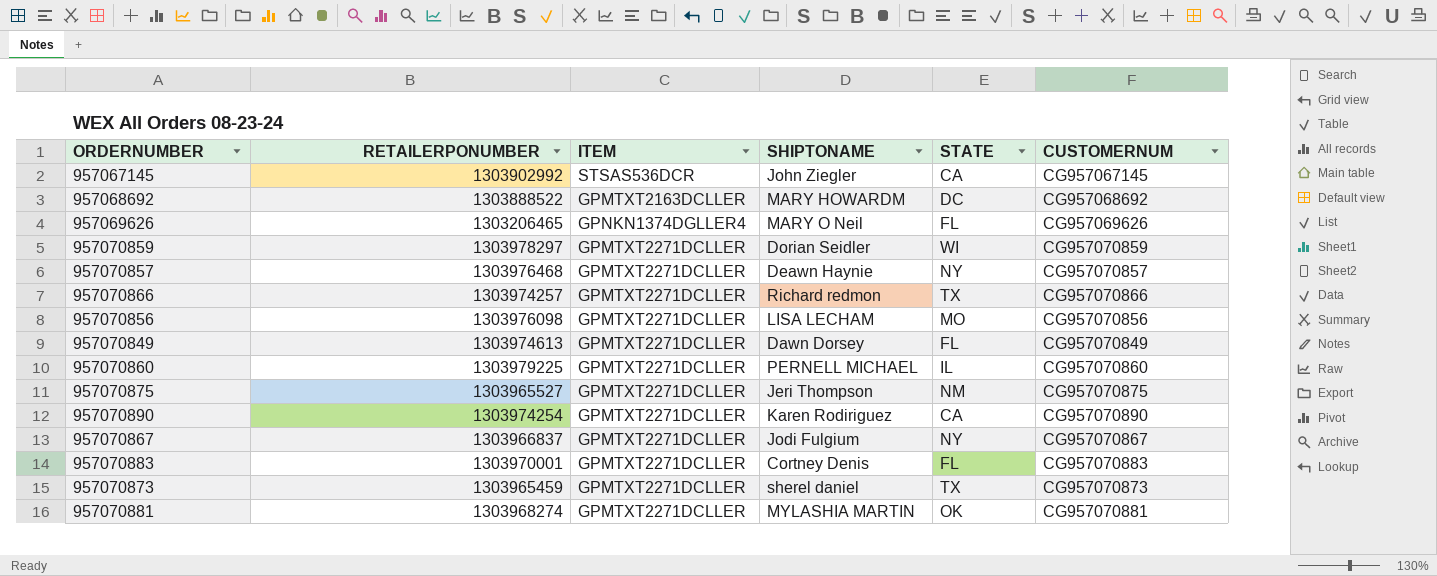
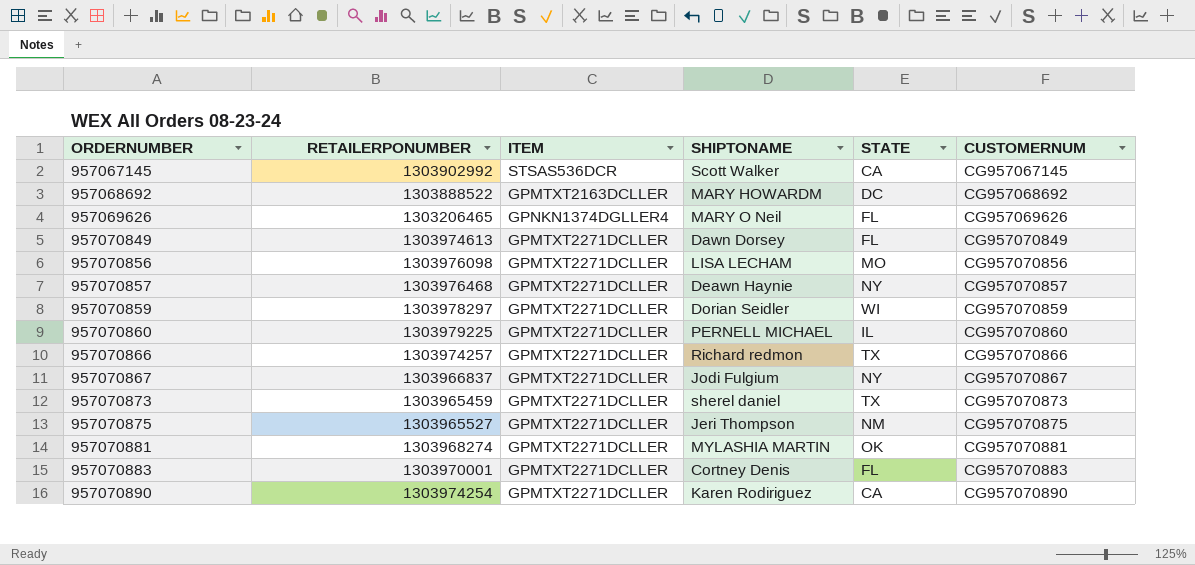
row order: none -> ORDERNUMBER ascending
957067145 | SHIPTONAME: John Ziegler -> Scott Walker

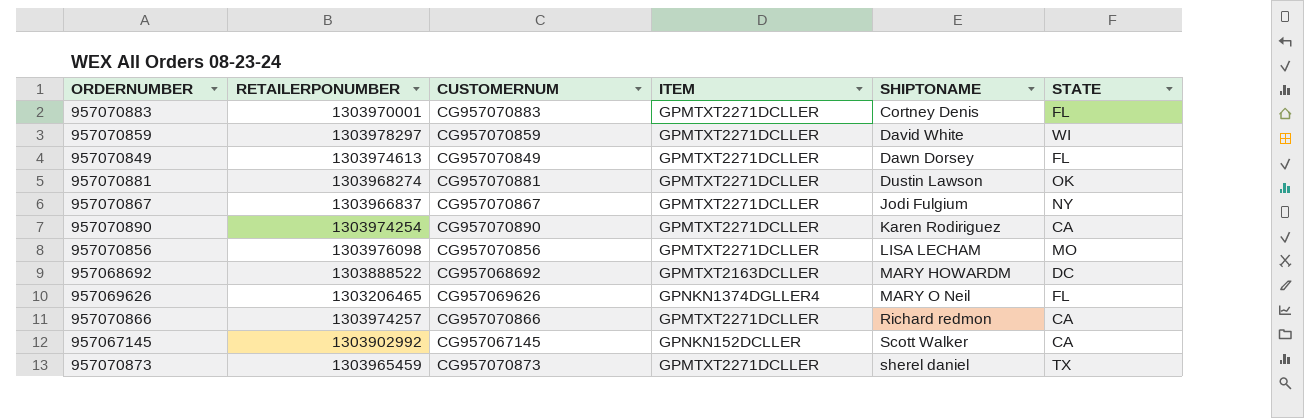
row order: ORDERNUMBER ascending -> SHIPTONAME ascending
column CUSTOMERNUM | position: 6 -> 3
row 957070857: 1303976468 | GPMTXT2271DCLLER | Deawn Haynie | NY | CG957070857 -> none
row 957070860: 1303979225 | GPMTXT2271DCLLER | PERNELL MICHAEL | IL | CG957070860 -> none
row 957070875: 1303965527 | GPMTXT2271DCLLER | Jeri Thompson | NM | CG957070875 -> none
957070859 | SHIPTONAME: Dorian Seidler -> David White
957070881 | SHIPTONAME: MYLASHIA MARTIN -> Dustin Lawson
957070866 | STATE: TX -> CA
957067145 | ITEM: STSAS536DCR -> GPNKN152DCLLER

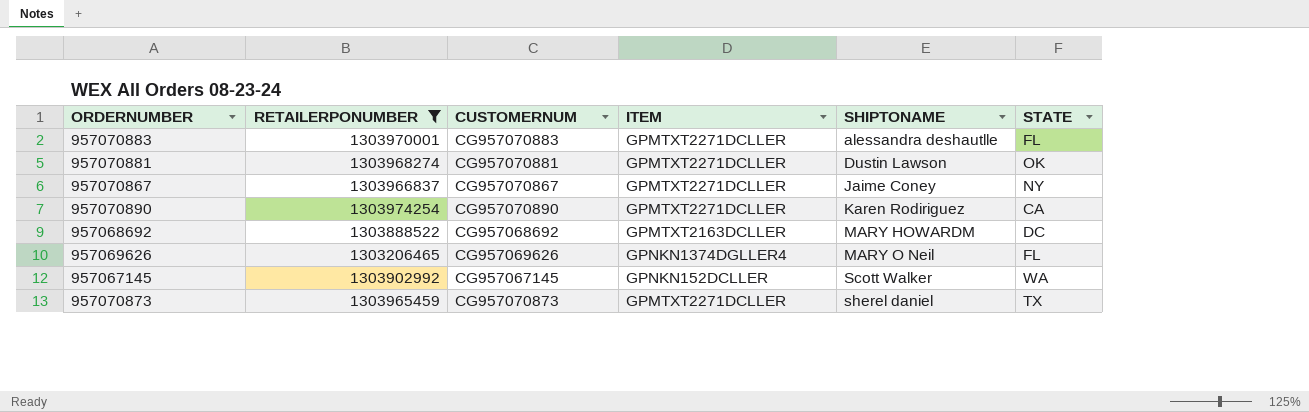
filter: none -> RETAILERPONUMBER <= 1303974254
957070883 | SHIPTONAME: Cortney Denis -> alessandra deshautlle
957070867 | SHIPTONAME: Jodi Fulgium -> Jaime Coney
957067145 | STATE: CA -> WA

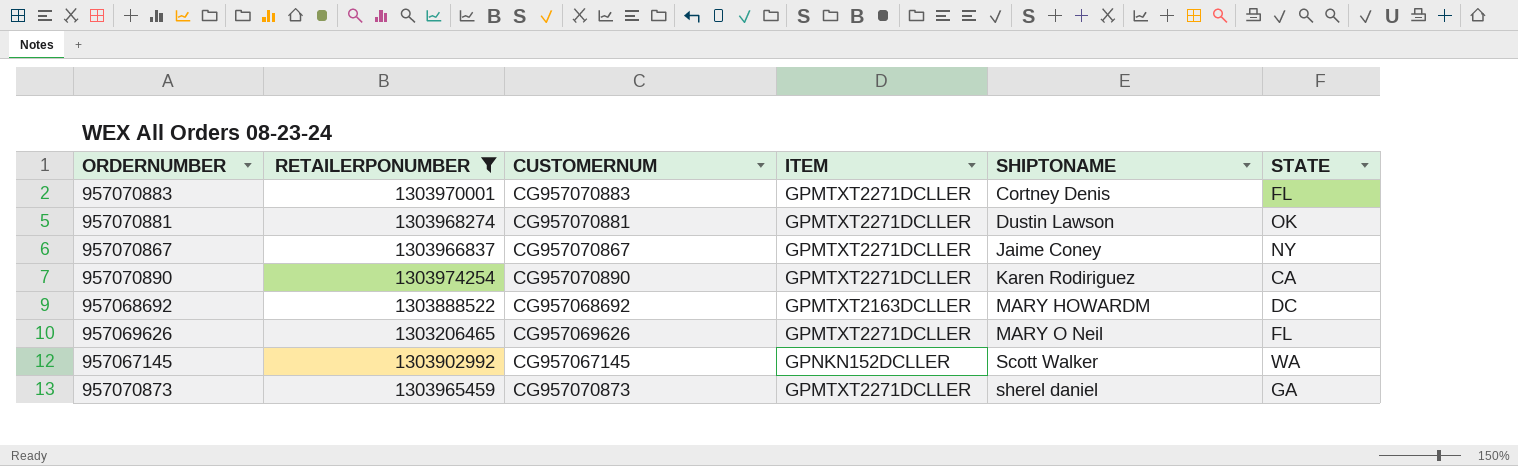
957070883 | SHIPTONAME: alessandra deshautlle -> Cortney Denis
957069626 | ITEM: GPNKN1374DGLLER4 -> GPMTXT2271DCLLER
957070873 | STATE: TX -> GA

